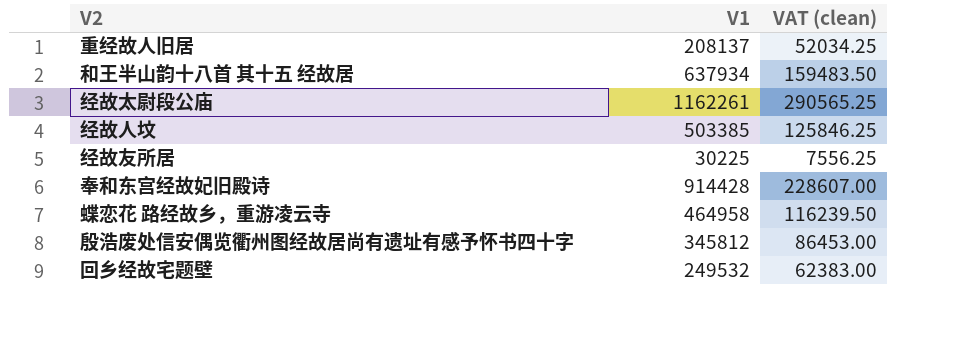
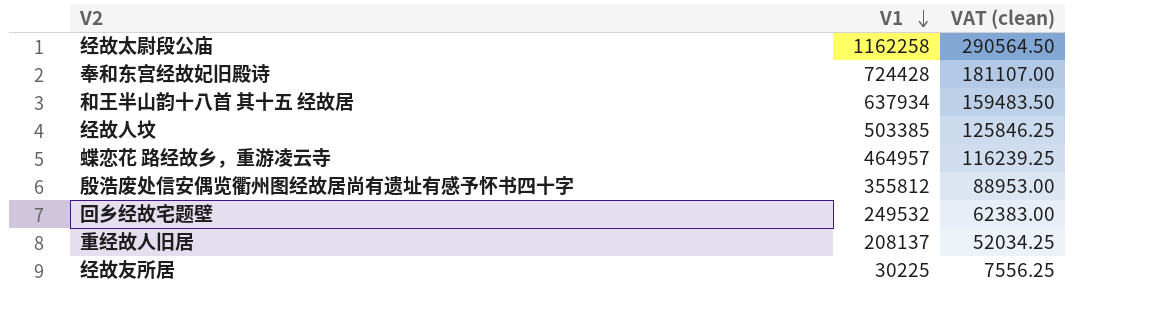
row order: none -> V1 descending
经故太尉段公庙 | V1: 1162261 -> 1162258
经故太尉段公庙 | VAT (clean): 290565.25 -> 290564.50
奉和东宫经故妃旧殿诗 | V1: 914428 -> 724428
奉和东宫经故妃旧殿诗 | VAT (clean): 228607.00 -> 181107.00
蝶恋花 路经故乡，重游凌云寺 | V1: 464958 -> 464957
蝶恋花 路经故乡，重游凌云寺 | VAT (clean): 116239.50 -> 116239.25
殷浩废处信安偶览衢州图经故居尚有遗址有感予怀书四十字 | V1: 345812 -> 355812
殷浩废处信安偶览衢州图经故居尚有遗址有感予怀书四十字 | VAT (clean): 86453.00 -> 88953.00

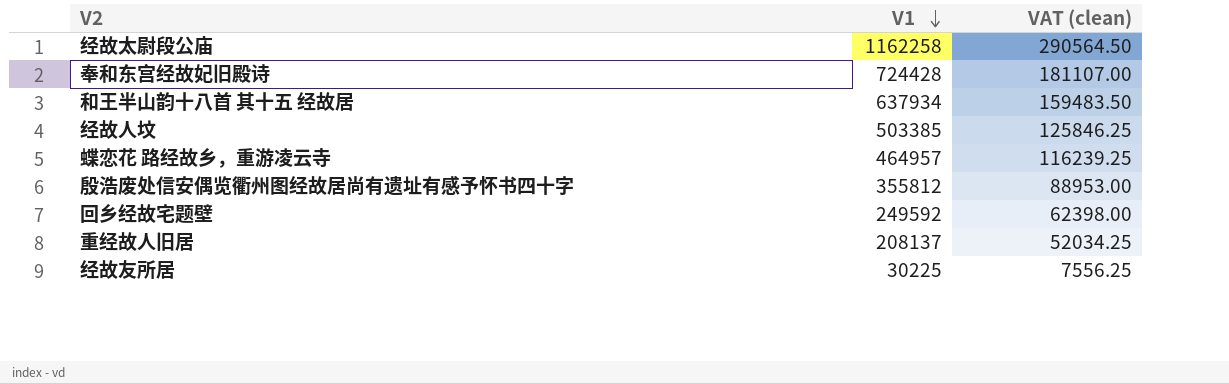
回乡经故宅题壁 | V1: 249532 -> 249592
回乡经故宅题壁 | VAT (clean): 62383.00 -> 62398.00

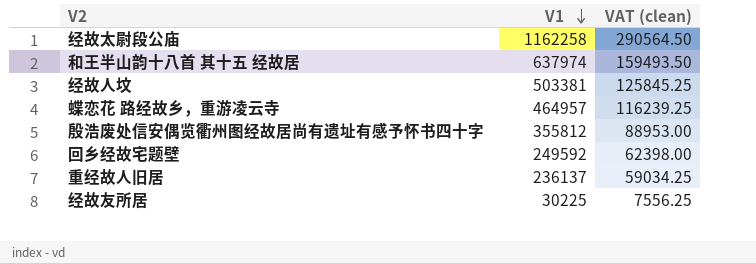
row 奉和东宫经故妃旧殿诗: 724428 | 181107.00 -> none
和王半山韵十八首 其十五 经故居 | V1: 637934 -> 637974
和王半山韵十八首 其十五 经故居 | VAT (clean): 159483.50 -> 159493.50
经故人坟 | V1: 503385 -> 503381
经故人坟 | VAT (clean): 125846.25 -> 125845.25
重经故人旧居 | V1: 208137 -> 236137
重经故人旧居 | VAT (clean): 52034.25 -> 59034.25

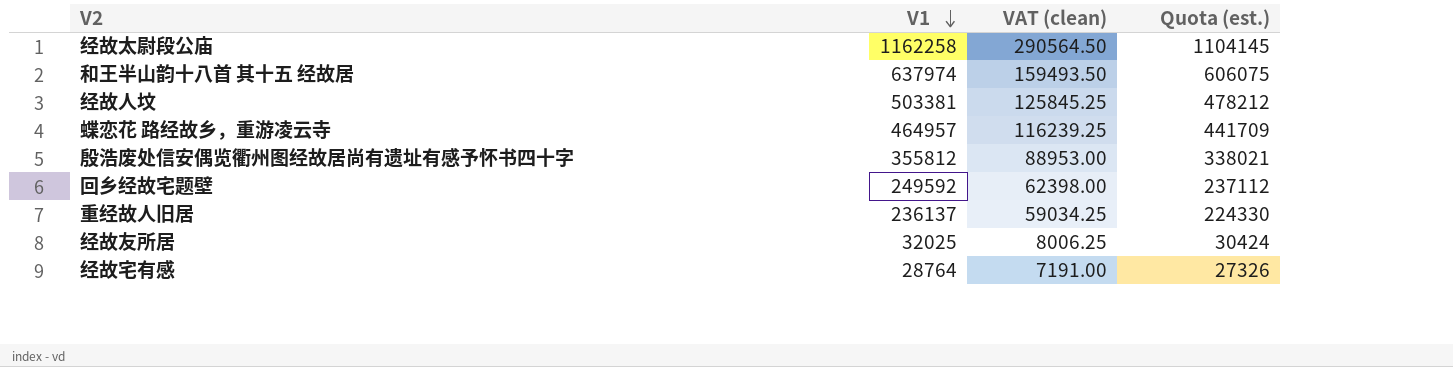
column Quota (est.) | formula: none -> [V1] * 0.95
经故友所居 | V1: 30225 -> 32025
经故友所居 | VAT (clean): 7556.25 -> 8006.25
row 经故宅有感: none -> 28764 | 7191.00 | 27326

